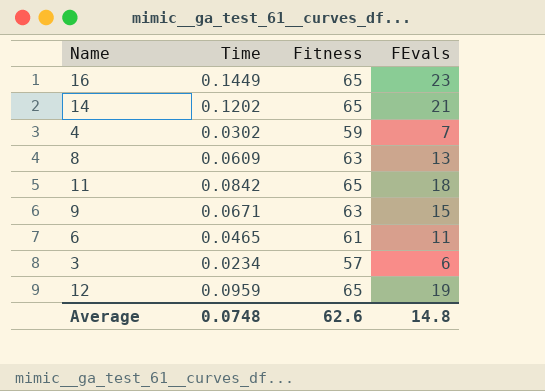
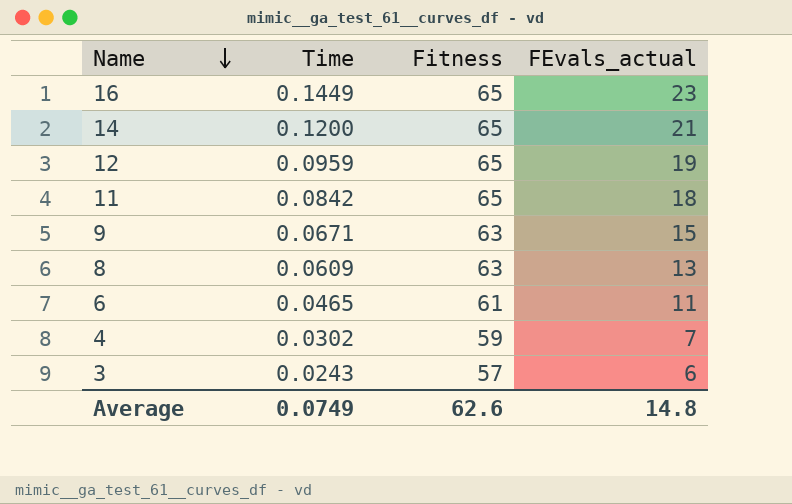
row order: none -> Name descending
column name: FEvals -> FEvals_actual
14 | Time: 0.1202 -> 0.1200
3 | Time: 0.0234 -> 0.0243
Average | Time: 0.0748 -> 0.0749

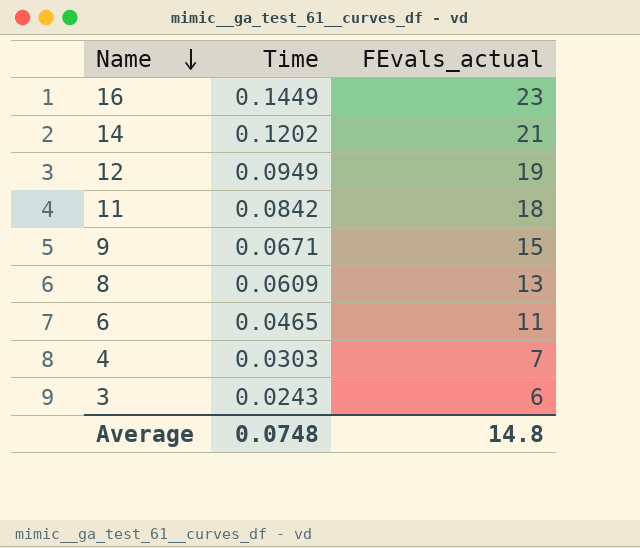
column Fitness | position: 3 -> none
14 | Time: 0.1200 -> 0.1202
12 | Time: 0.0959 -> 0.0949
4 | Time: 0.0302 -> 0.0303
Average | Time: 0.0749 -> 0.0748

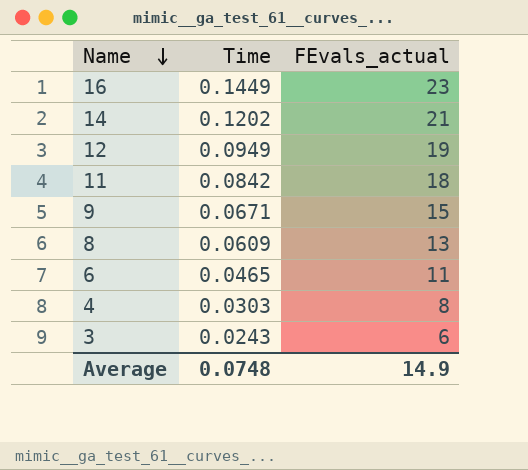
4 | FEvals_actual: 7 -> 8
Average | FEvals_actual: 14.8 -> 14.9

